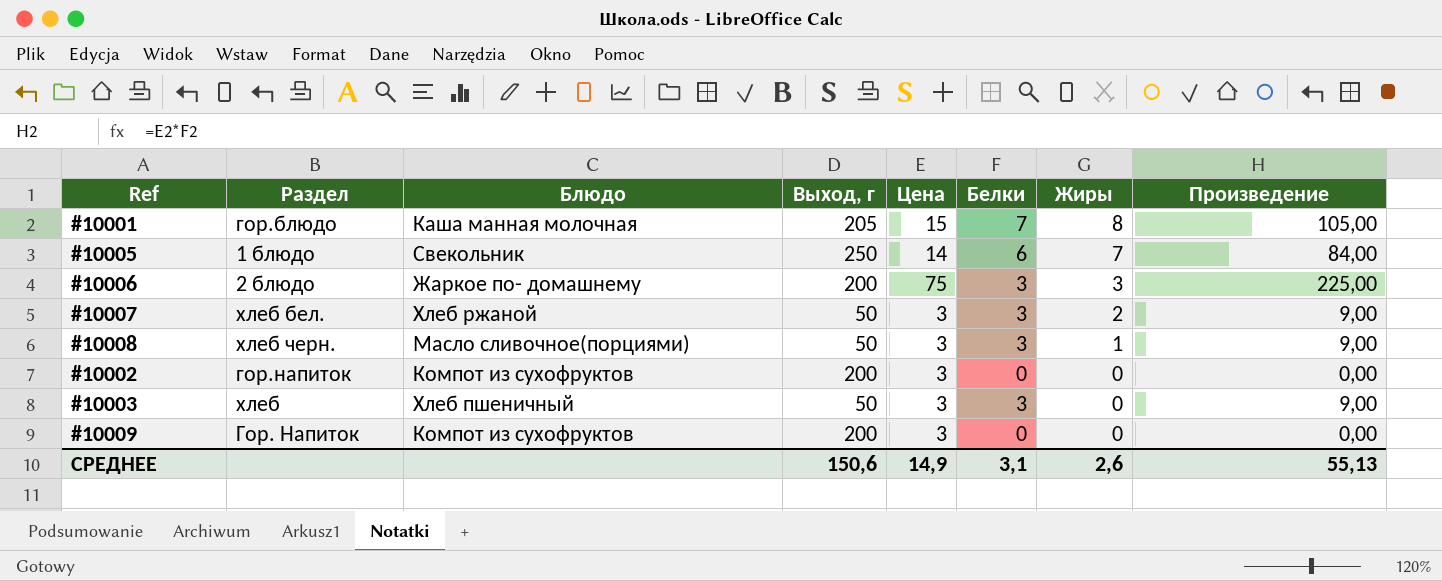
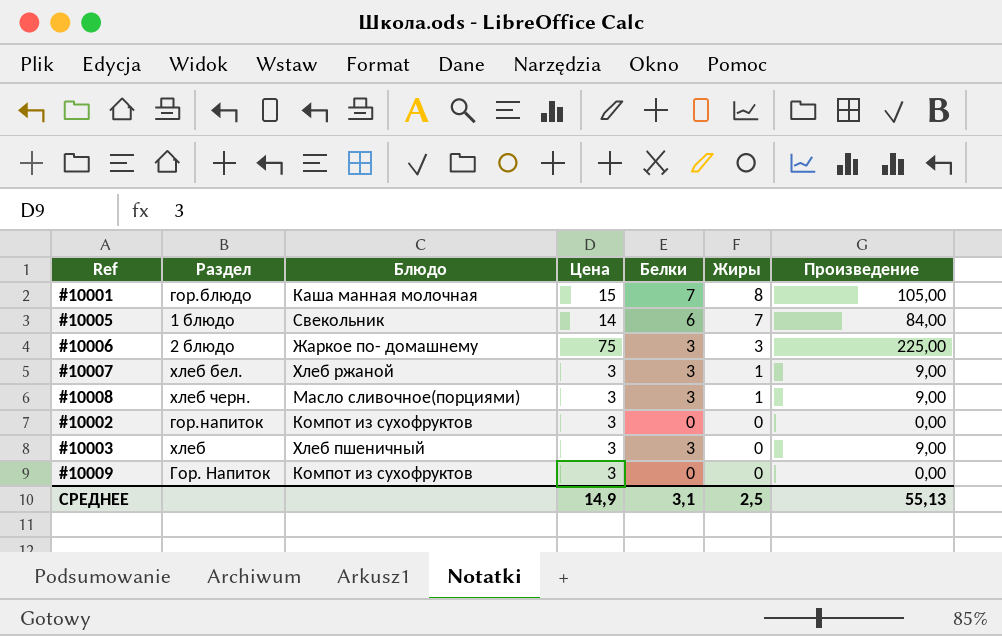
column Выход, г | position: 4 -> none
#10007 | Жиры: 2 -> 1
СРЕДНЕЕ | Жиры: 2,6 -> 2,5

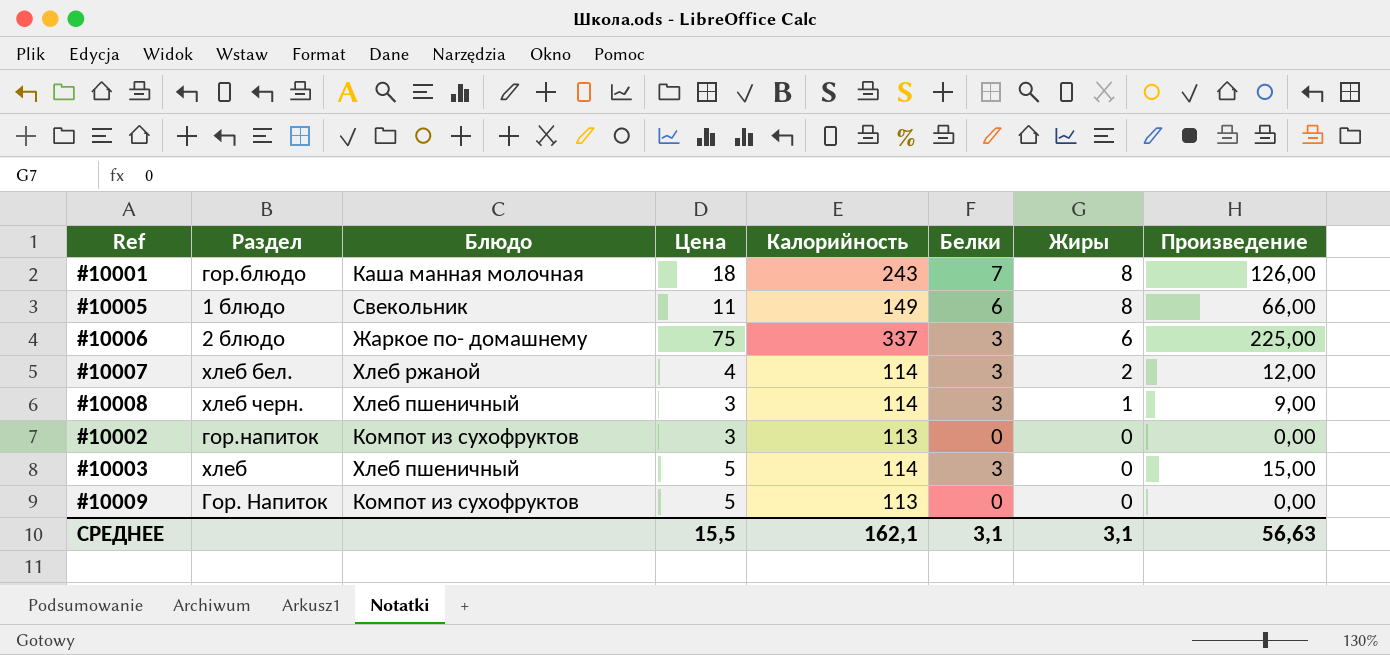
column Калорийность | position: none -> 5
#10001 | Цена: 15 -> 18
#10001 | Произведение: 105,00 -> 126,00
#10005 | Цена: 14 -> 11
#10005 | Жиры: 7 -> 8
#10005 | Произведение: 84,00 -> 66,00
#10006 | Жиры: 3 -> 6
#10007 | Цена: 3 -> 4
#10007 | Жиры: 1 -> 2
#10007 | Произведение: 9,00 -> 12,00
#10008 | Блюдо: Масло сливочное(порциями) -> Хлеб пшеничный
#10003 | Цена: 3 -> 5
#10003 | Произведение: 9,00 -> 15,00
#10009 | Цена: 3 -> 5
СРЕДНЕЕ | Цена: 14,9 -> 15,5
СРЕДНЕЕ | Жиры: 2,5 -> 3,1
СРЕДНЕЕ | Произведение: 55,13 -> 56,63

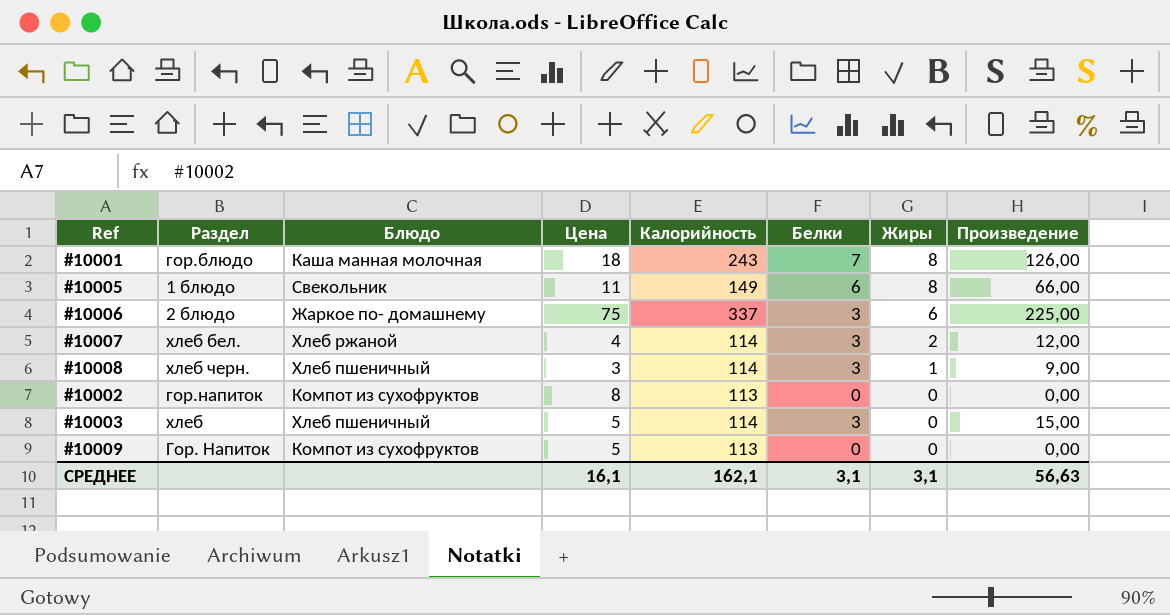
#10002 | Цена: 3 -> 8
СРЕДНЕЕ | Цена: 15,5 -> 16,1

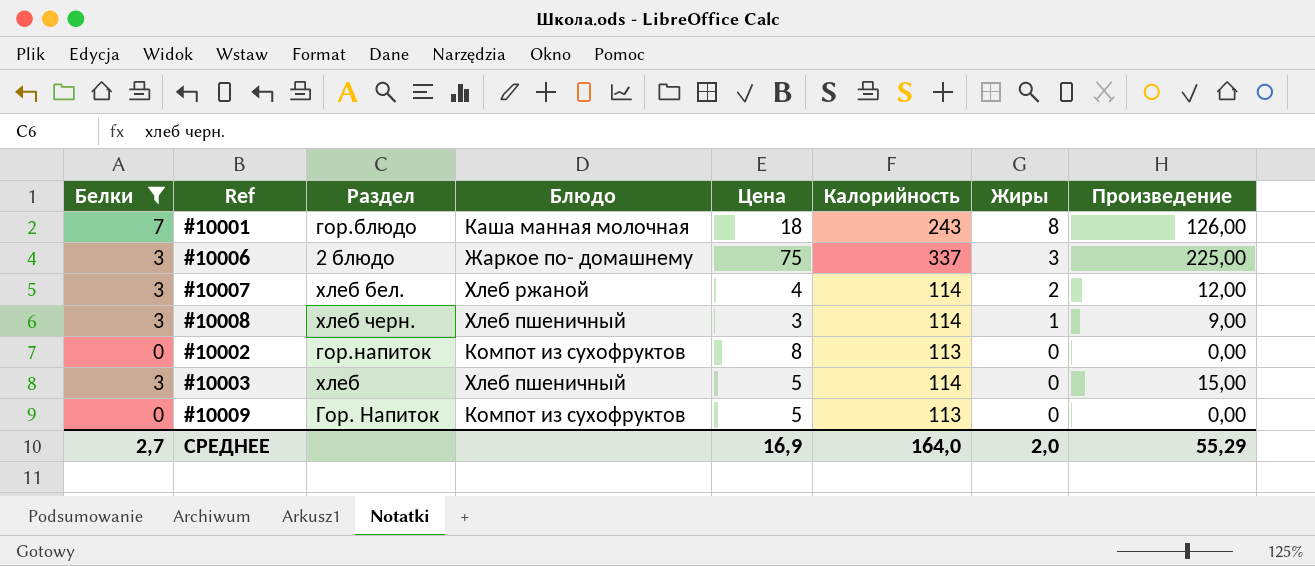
filter: none -> Белки != 6
column Белки | position: 6 -> 1
#10006 | Жиры: 6 -> 3
СРЕДНЕЕ | Белки: 3,1 -> 2,7
СРЕДНЕЕ | Цена: 16,1 -> 16,9
СРЕДНЕЕ | Калорийность: 162,1 -> 164,0
СРЕДНЕЕ | Жиры: 3,1 -> 2,0
СРЕДНЕЕ | Произведение: 56,63 -> 55,29

